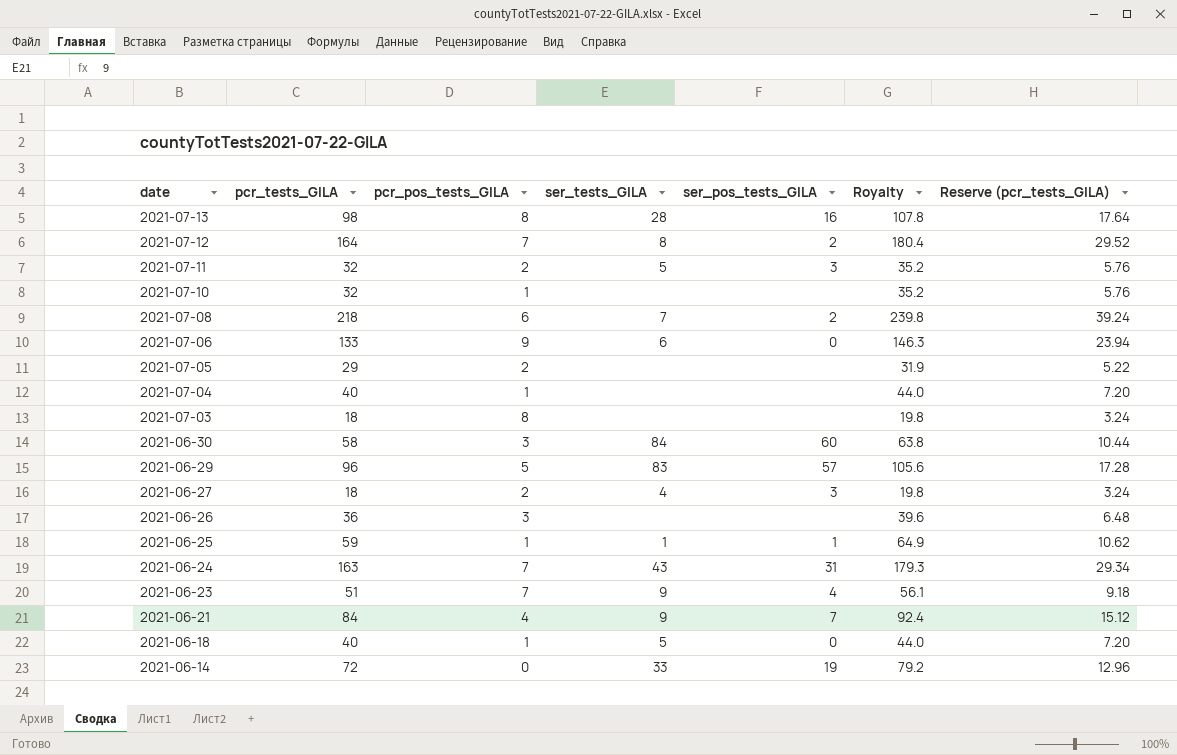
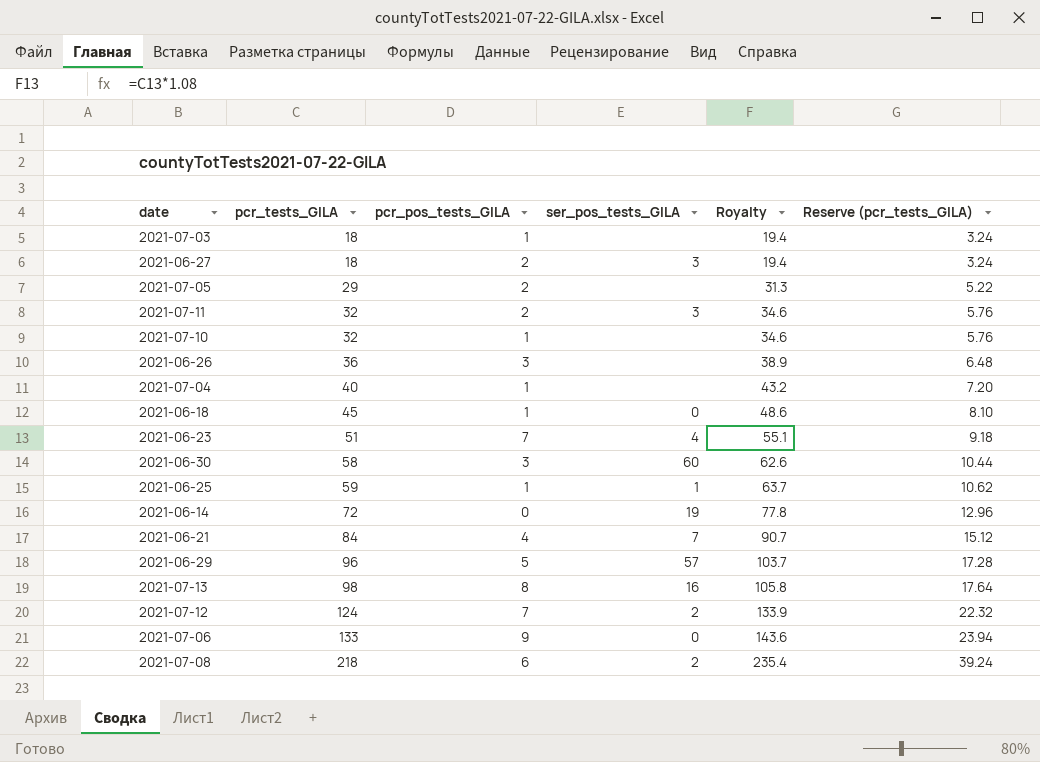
row order: date descending -> pcr_tests_GILA ascending
column ser_tests_GILA | position: 4 -> none
column Royalty | formula: [pcr_tests_GILA] * 1.1 -> [pcr_tests_GILA] * 1.08
row 2021-06-24: 163 | 7 | 43 | 31 | 179.3 | 29.34 -> none
2021-07-03 | pcr_pos_tests_GILA: 8 -> 1
2021-06-18 | pcr_tests_GILA: 40 -> 45
2021-06-18 | Reserve (pcr_tests_GILA): 7.20 -> 8.10
2021-07-12 | pcr_tests_GILA: 164 -> 124
2021-07-12 | Reserve (pcr_tests_GILA): 29.52 -> 22.32

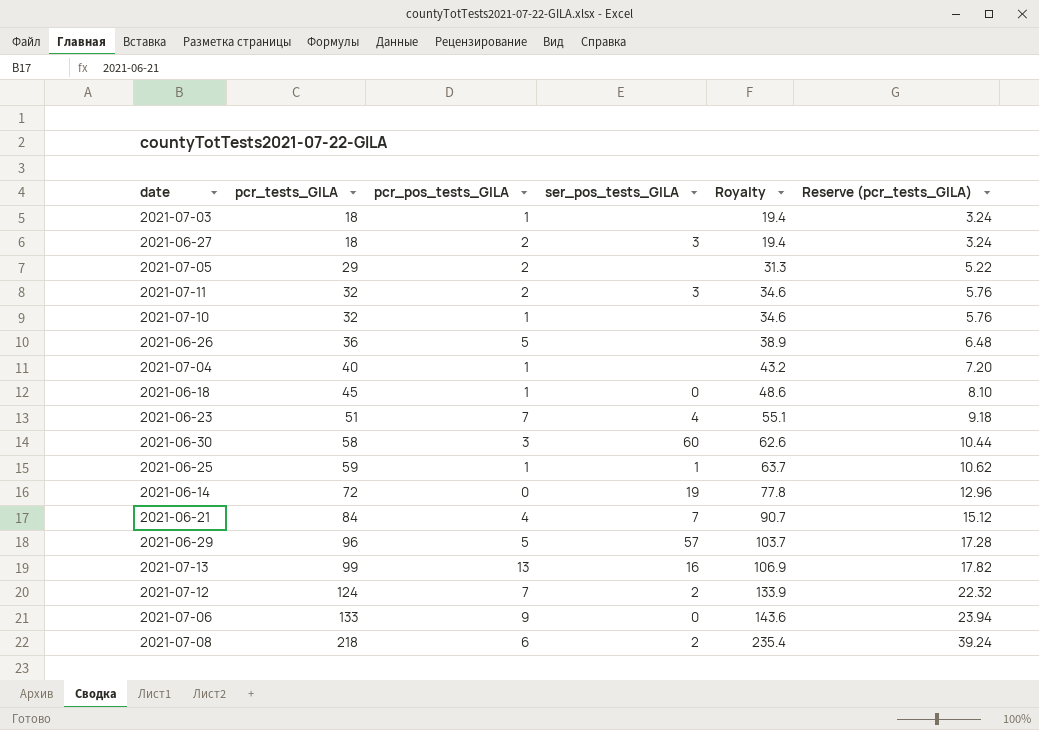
2021-06-26 | pcr_pos_tests_GILA: 3 -> 5
2021-07-13 | pcr_tests_GILA: 98 -> 99
2021-07-13 | pcr_pos_tests_GILA: 8 -> 13
2021-07-13 | Royalty: 105.8 -> 106.9
2021-07-13 | Reserve (pcr_tests_GILA): 17.64 -> 17.82

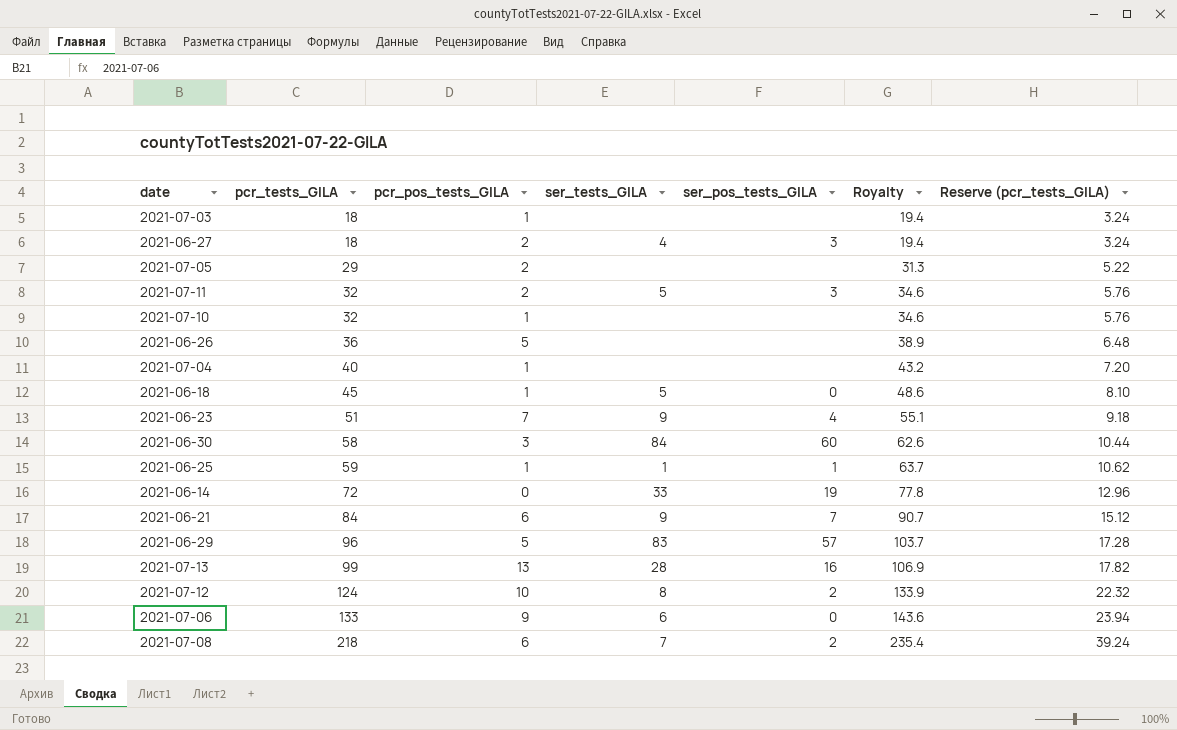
column ser_tests_GILA | position: none -> 4
2021-06-21 | pcr_pos_tests_GILA: 4 -> 6
2021-07-12 | pcr_pos_tests_GILA: 7 -> 10

